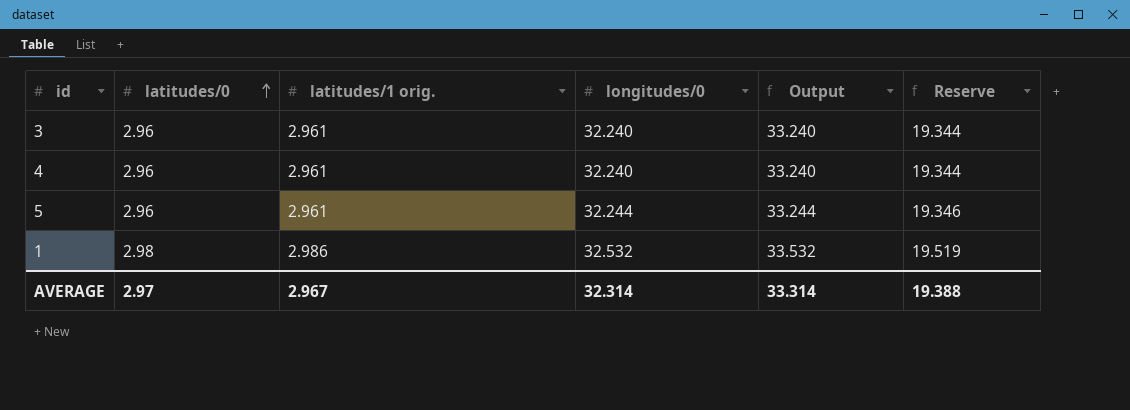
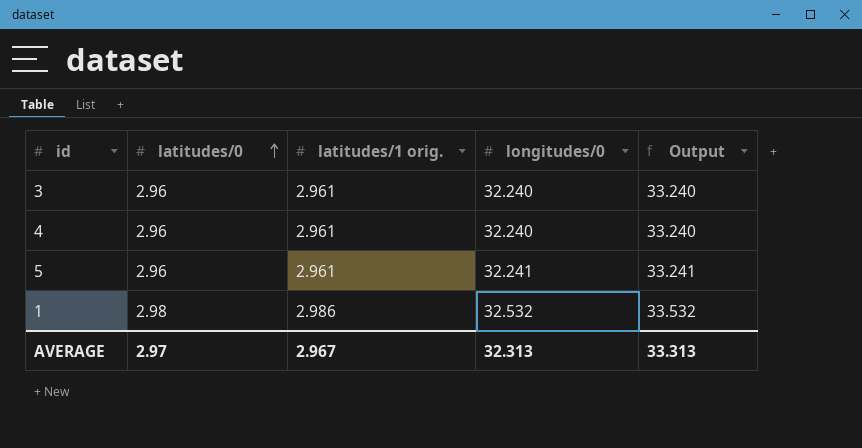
column Reserve | formula: [longitudes/0] * 0.6 -> none
5 | longitudes/0: 32.244 -> 32.241
5 | Output: 33.244 -> 33.241
AVERAGE | longitudes/0: 32.314 -> 32.313
AVERAGE | Output: 33.314 -> 33.313

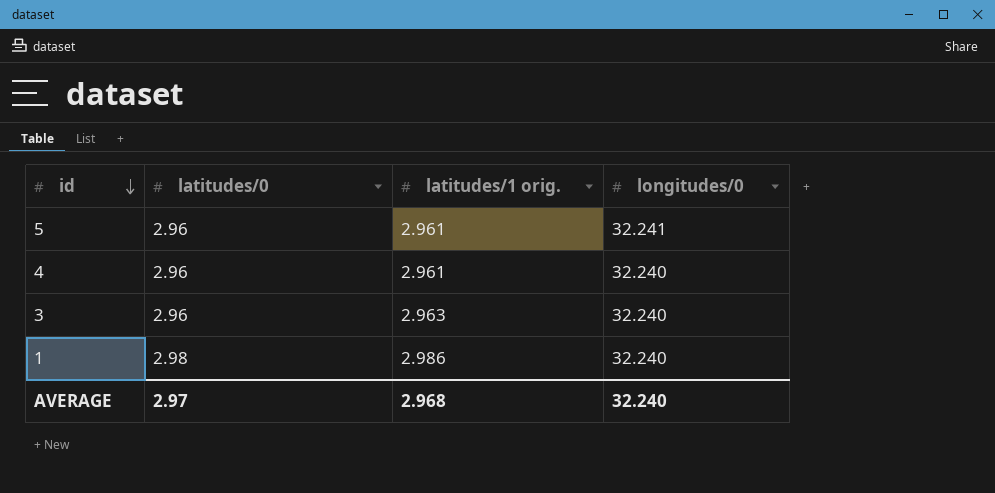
row order: latitudes/0 ascending -> id descending
column Output | formula: [longitudes/0] + 1 -> none
3 | latitudes/1 orig.: 2.961 -> 2.963
1 | longitudes/0: 32.532 -> 32.240
AVERAGE | latitudes/1 orig.: 2.967 -> 2.968
AVERAGE | longitudes/0: 32.313 -> 32.240

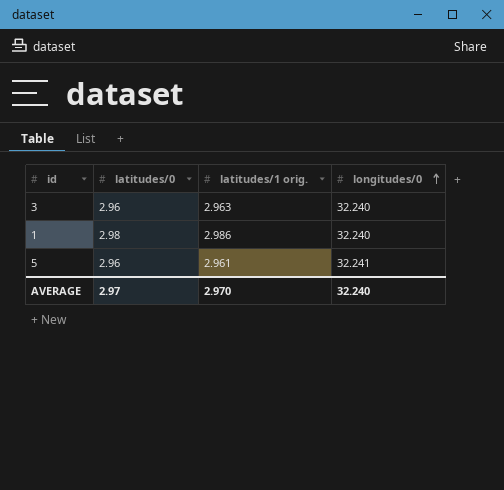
row order: id descending -> longitudes/0 ascending
row 4: 2.96 | 2.961 | 32.240 -> none
AVERAGE | latitudes/1 orig.: 2.968 -> 2.970

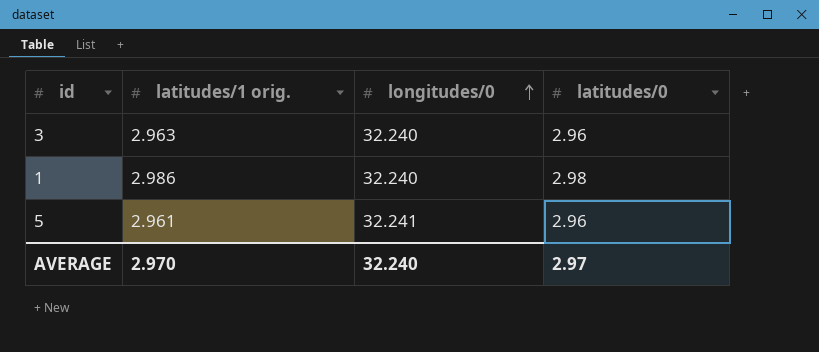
column latitudes/0 | position: 2 -> 4

